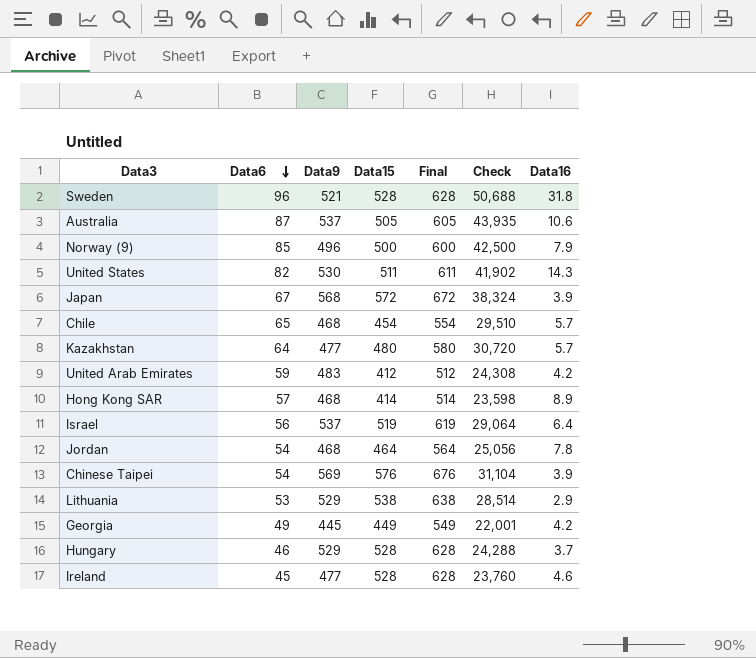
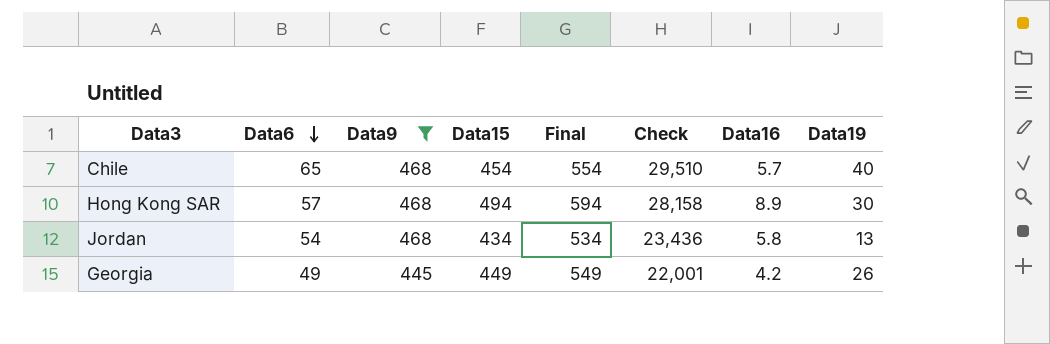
filter: none -> Data9 <= 468
column Data19 | position: none -> 8
Hong Kong SAR | Data15: 414 -> 494
Hong Kong SAR | Final: 514 -> 594
Hong Kong SAR | Check: 23,598 -> 28,158
Jordan | Data15: 464 -> 434
Jordan | Final: 564 -> 534
Jordan | Check: 25,056 -> 23,436
Jordan | Data16: 7.8 -> 5.8

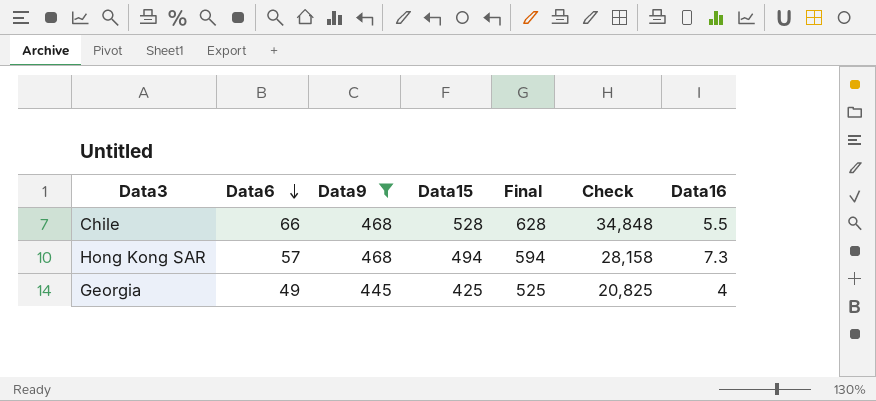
column Data19 | position: 8 -> none
row Jordan: 54 | 468 | 434 | 534 | 23,436 | 5.8 | 13 -> none
Chile | Data6: 65 -> 66
Chile | Data15: 454 -> 528
Chile | Final: 554 -> 628
Chile | Check: 29,510 -> 34,848
Chile | Data16: 5.7 -> 5.5
Hong Kong SAR | Data16: 8.9 -> 7.3
Georgia | Data15: 449 -> 425
Georgia | Final: 549 -> 525
Georgia | Check: 22,001 -> 20,825
Georgia | Data16: 4.2 -> 4

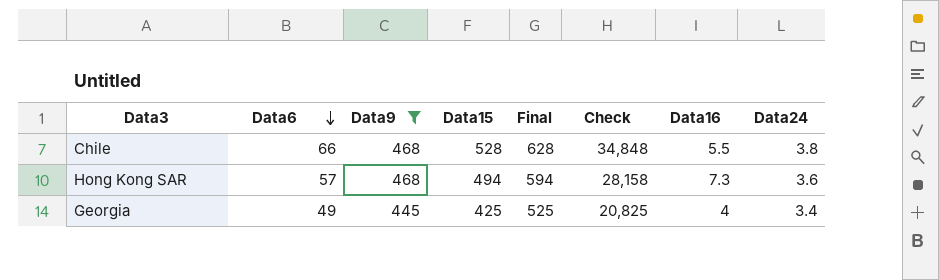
column Data24 | position: none -> 8

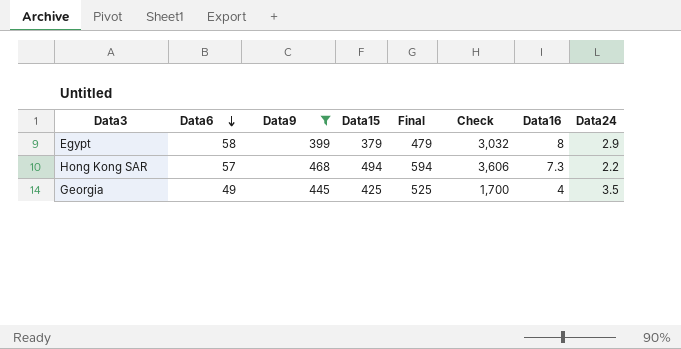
column Check | formula: [Data6] * [Data15] -> [Data15] * [Data16]
row Chile: 66 | 468 | 528 | 628 | 34,848 | 5.5 | 3.8 -> none
row Egypt: none -> 58 | 399 | 379 | 479 | 3,032 | 8 | 2.9
Hong Kong SAR | Data24: 3.6 -> 2.2
Georgia | Data24: 3.4 -> 3.5

